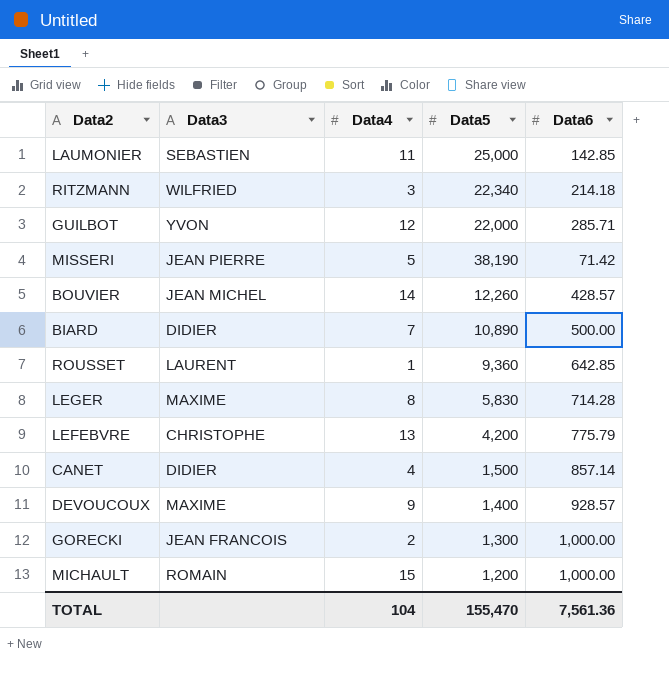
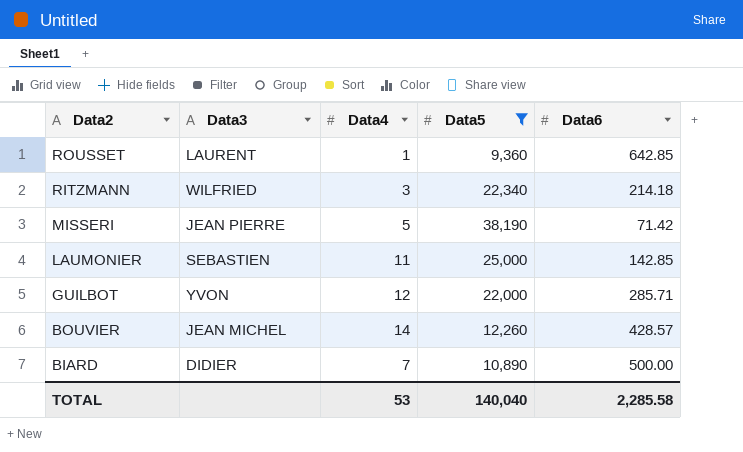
filter: none -> Data5 >= 9,360
row order: none -> Data2 descending
TOTAL | Data4: 104 -> 53
TOTAL | Data5: 155,470 -> 140,040
TOTAL | Data6: 7,561.36 -> 2,285.58

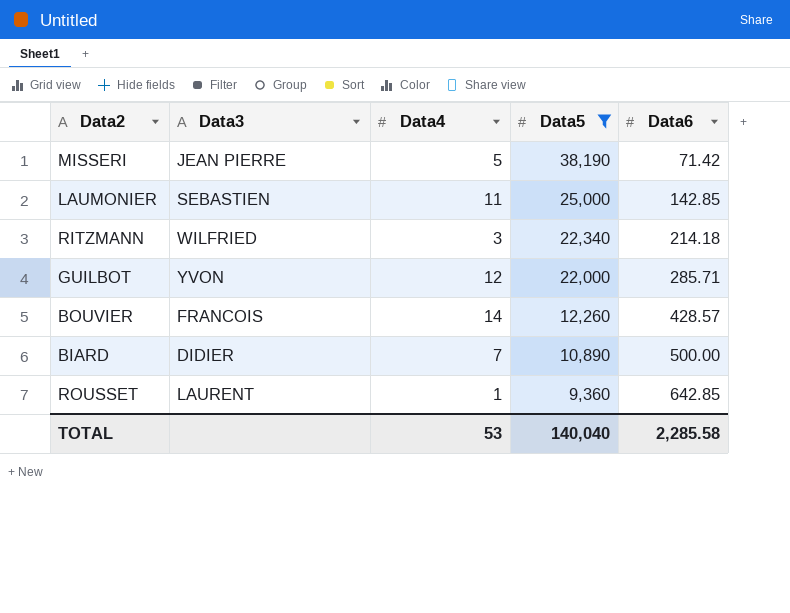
row order: Data2 descending -> Data5 descending
BOUVIER | Data3: JEAN MICHEL -> FRANCOIS

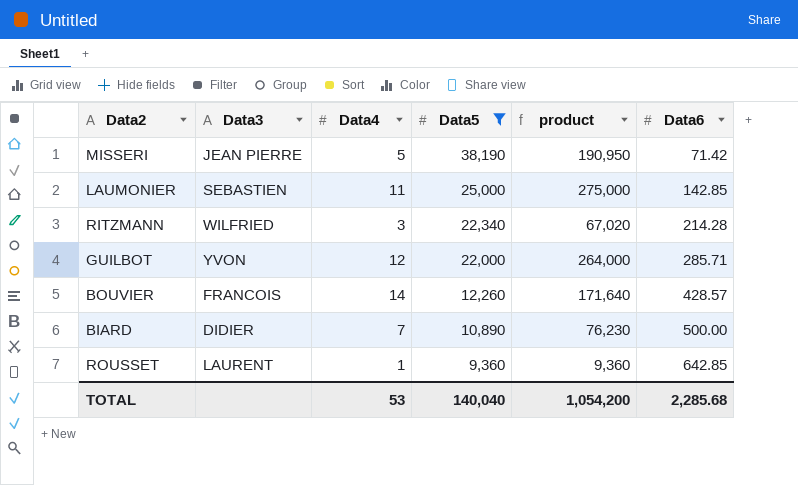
column product | formula: none -> [Data4] * [Data5]
RITZMANN | Data6: 214.18 -> 214.28
TOTAL | Data6: 2,285.58 -> 2,285.68

